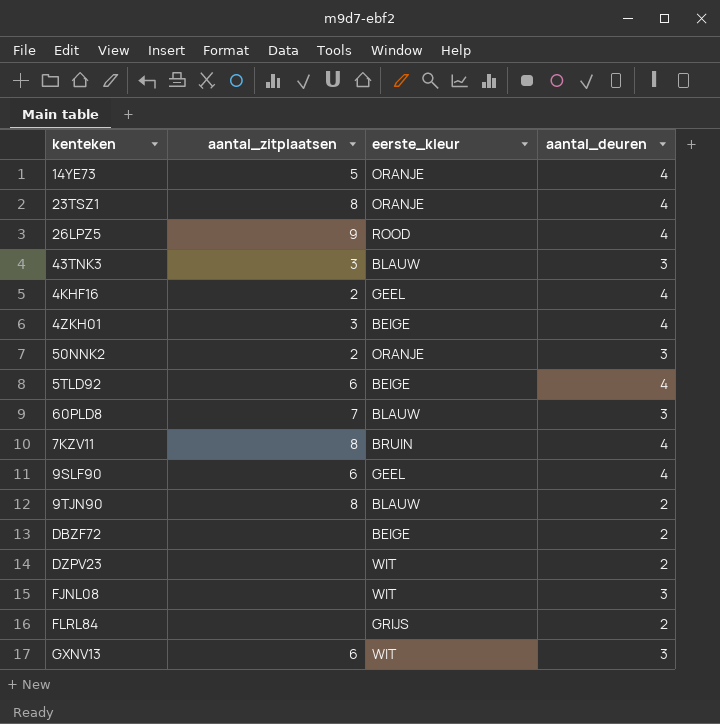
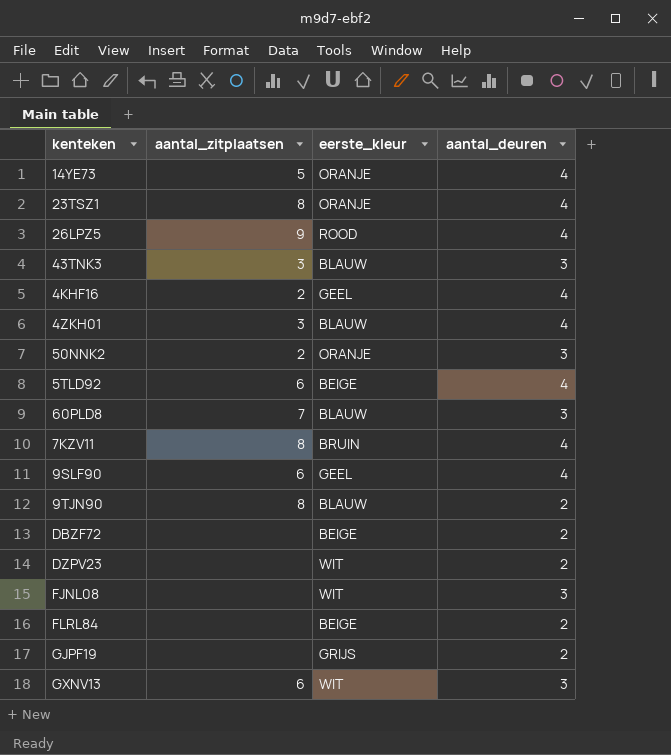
4ZKH01 | eerste_kleur: BEIGE -> BLAUW
FLRL84 | eerste_kleur: GRIJS -> BEIGE
row GJPF19: none -> none | GRIJS | 2

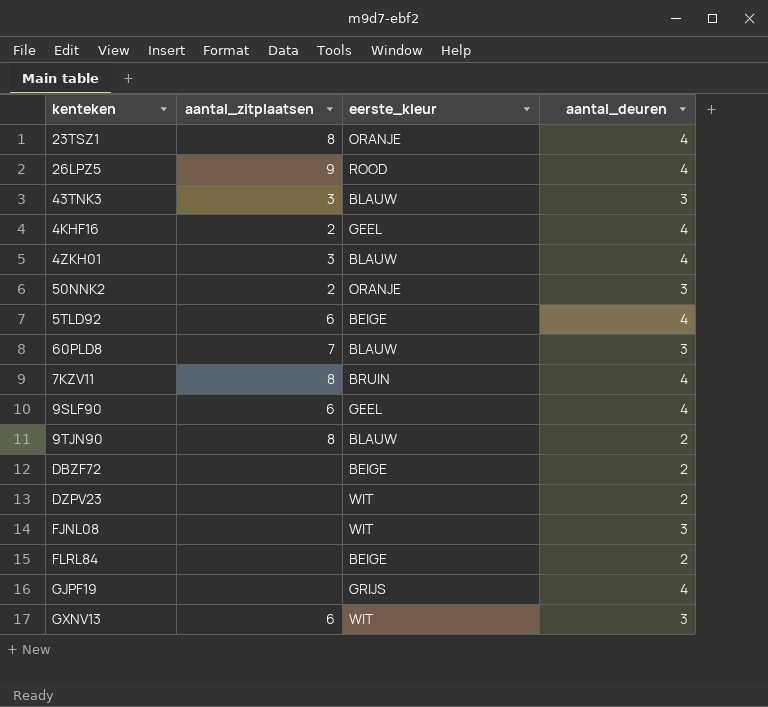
row 14YE73: 5 | ORANJE | 4 -> none
GJPF19 | aantal_deuren: 2 -> 4

